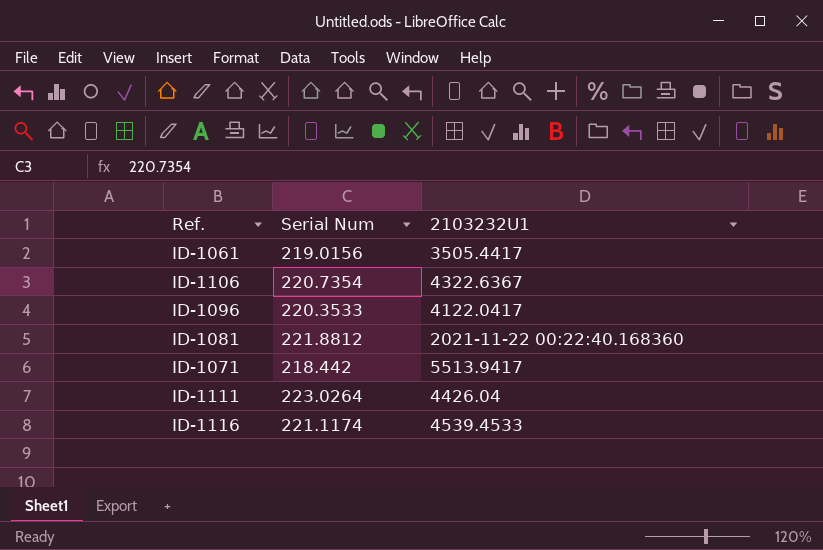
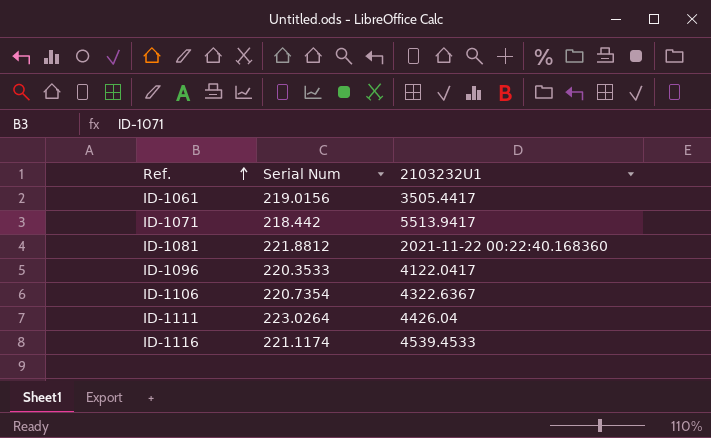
row order: none -> Ref. ascending

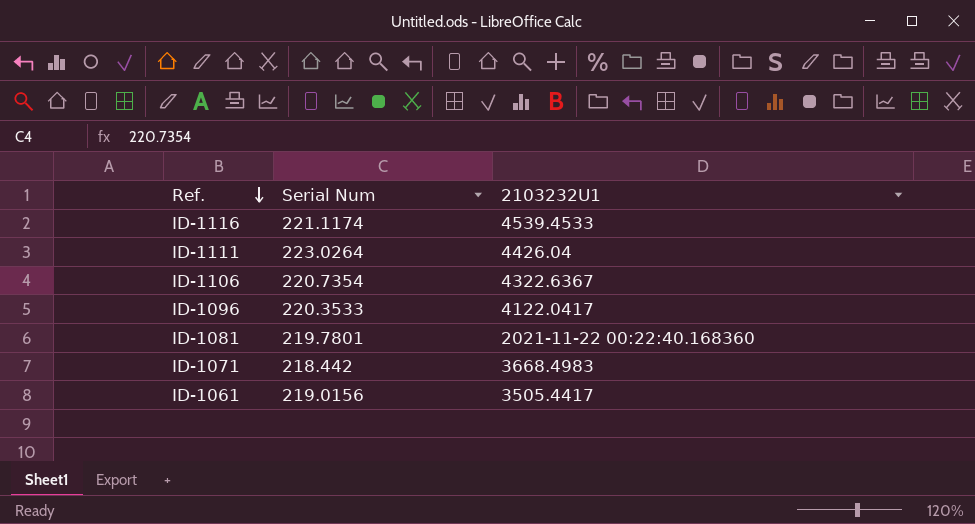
row order: Ref. ascending -> Ref. descending
ID-1081 | Serial Num: 221.8812 -> 219.7801
ID-1071 | 2103232U1: 5513.9417 -> 3668.4983

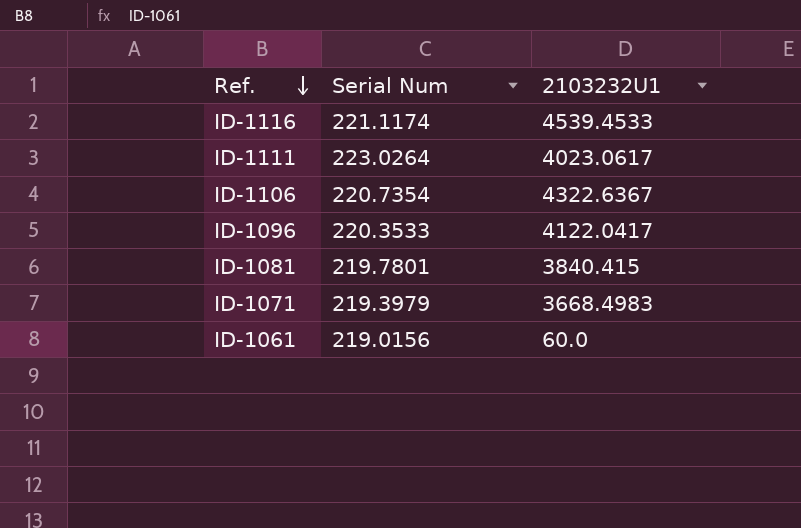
ID-1111 | 2103232U1: 4426.04 -> 4023.0617
ID-1081 | 2103232U1: 2021-11-22 00:22:40.168360 -> 3840.415
ID-1071 | Serial Num: 218.442 -> 219.3979
ID-1061 | 2103232U1: 3505.4417 -> 60.0

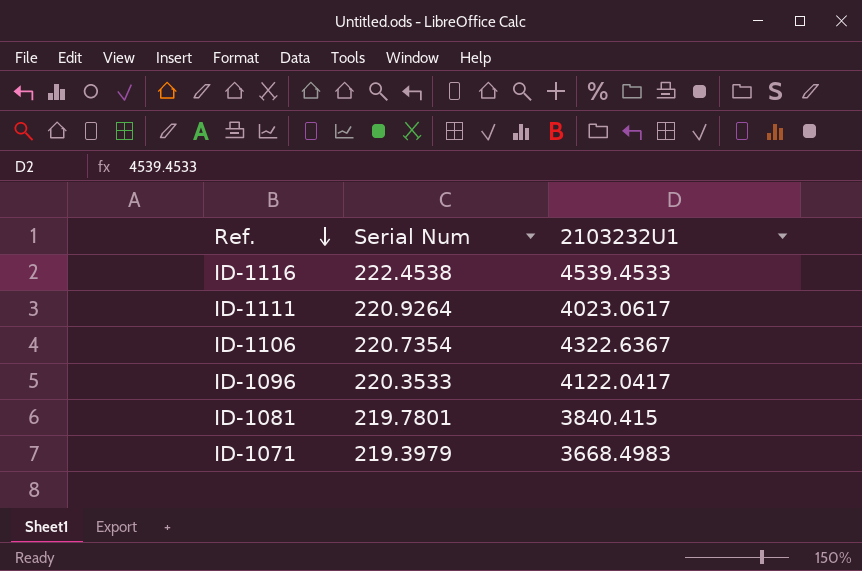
row ID-1061: 219.0156 | 60.0 -> none
ID-1116 | Serial Num: 221.1174 -> 222.4538
ID-1111 | Serial Num: 223.0264 -> 220.9264

